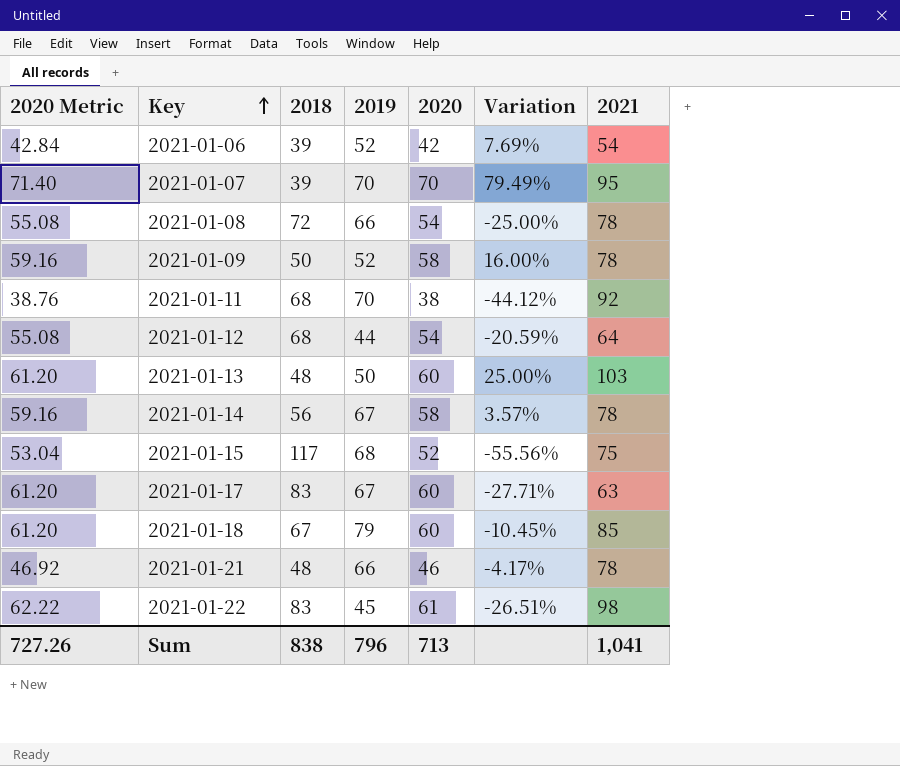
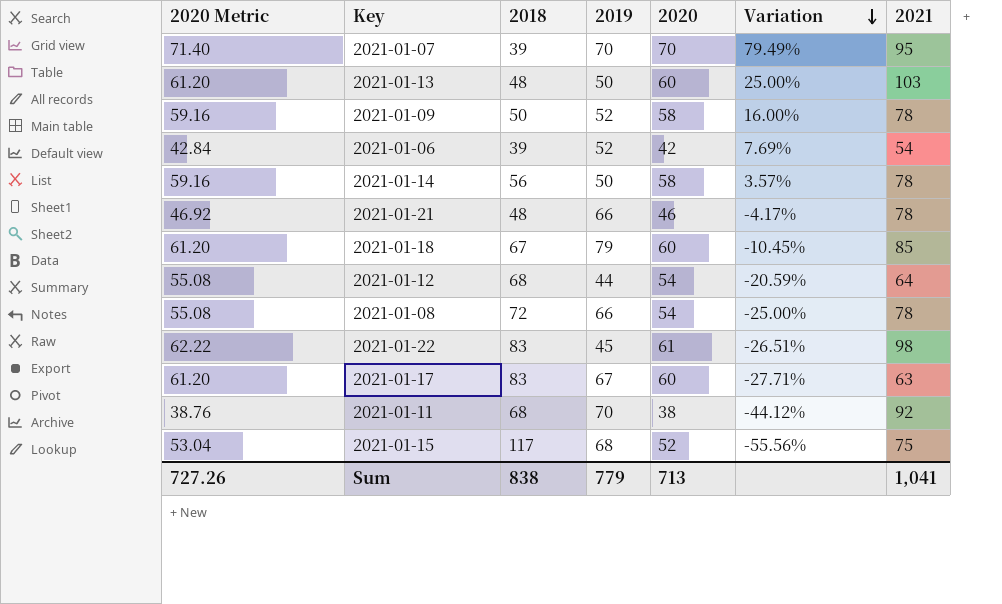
row order: Key ascending -> Variation descending
2021-01-14 | 2019: 67 -> 50
Sum | 2019: 796 -> 779

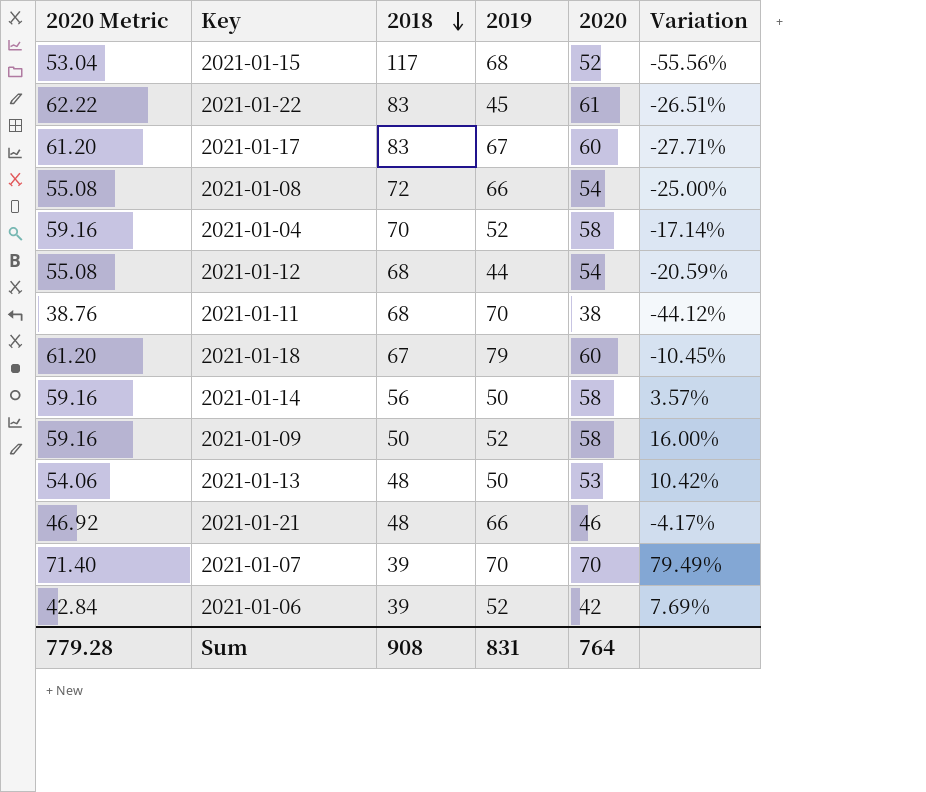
row order: Variation descending -> 2018 descending
column 2021 | position: 7 -> none
row 2021-01-04: none -> 59.16 | 70 | 52 | 58 | -17.14%
2021-01-13 | 2020 Metric: 61.20 -> 54.06
2021-01-13 | 2020: 60 -> 53
2021-01-13 | Variation: 25.00% -> 10.42%
Sum | 2020 Metric: 727.26 -> 779.28
Sum | 2018: 838 -> 908
Sum | 2019: 779 -> 831
Sum | 2020: 713 -> 764

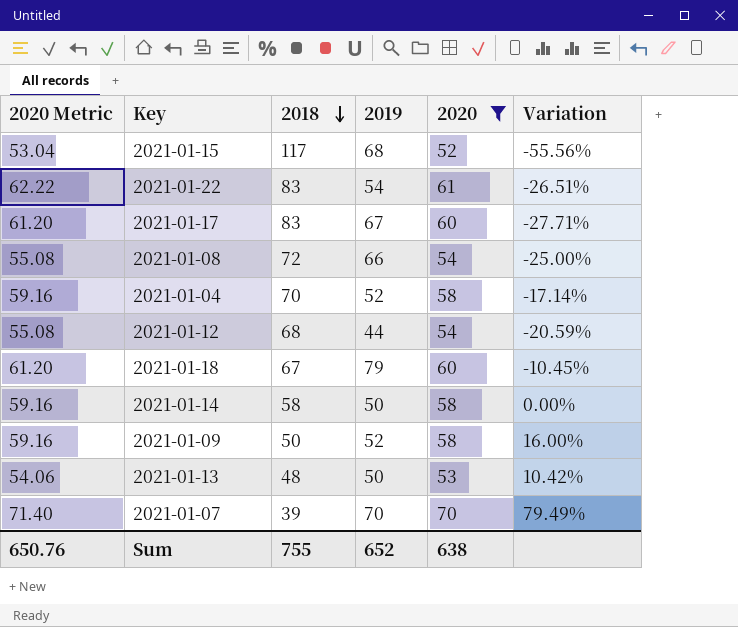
filter: none -> 2020 >= 52
2021-01-22 | 2019: 45 -> 54
2021-01-14 | 2018: 56 -> 58
2021-01-14 | Variation: 3.57% -> 0.00%
Sum | 2020 Metric: 779.28 -> 650.76
Sum | 2018: 908 -> 755
Sum | 2019: 831 -> 652
Sum | 2020: 764 -> 638

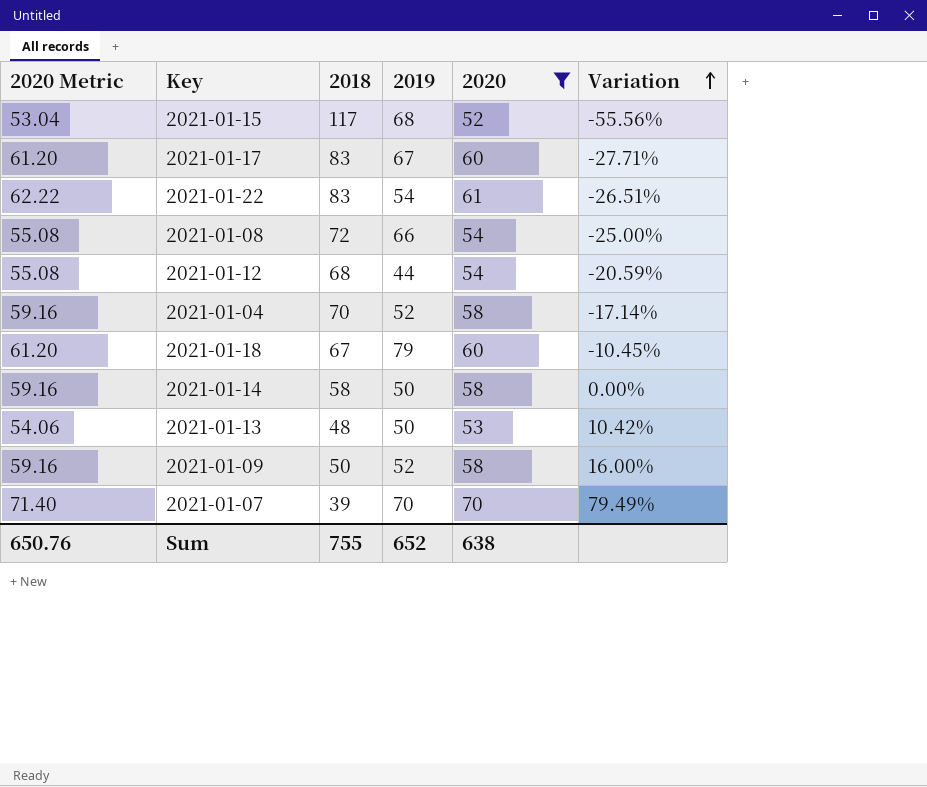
row order: 2018 descending -> Variation ascending

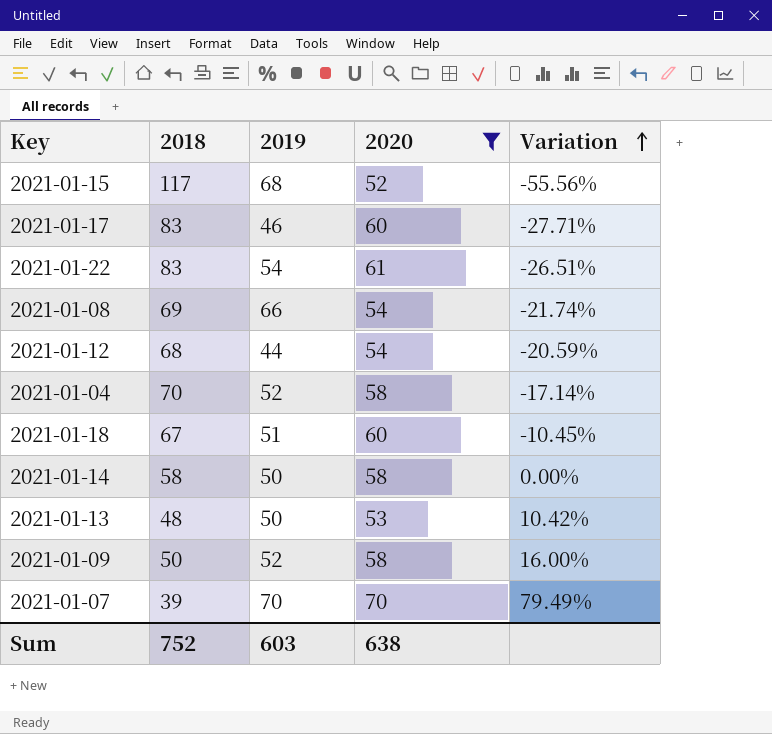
column 2020 Metric | formula: [2020] * 1.02 -> none
2021-01-17 | 2019: 67 -> 46
2021-01-08 | 2018: 72 -> 69
2021-01-08 | Variation: -25.00% -> -21.74%
2021-01-18 | 2019: 79 -> 51
Sum | 2018: 755 -> 752
Sum | 2019: 652 -> 603

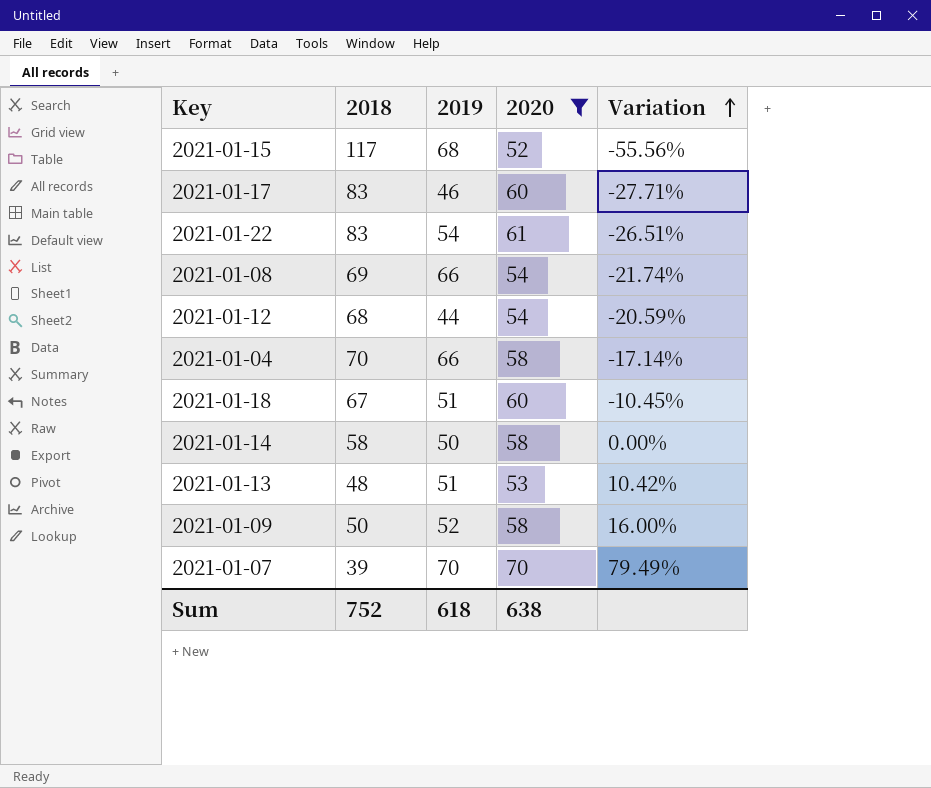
2021-01-04 | 2019: 52 -> 66
2021-01-13 | 2019: 50 -> 51
Sum | 2019: 603 -> 618

